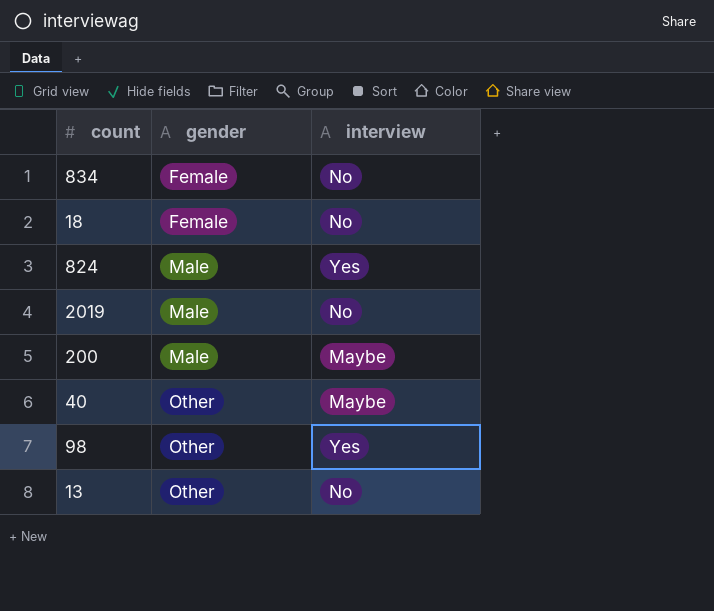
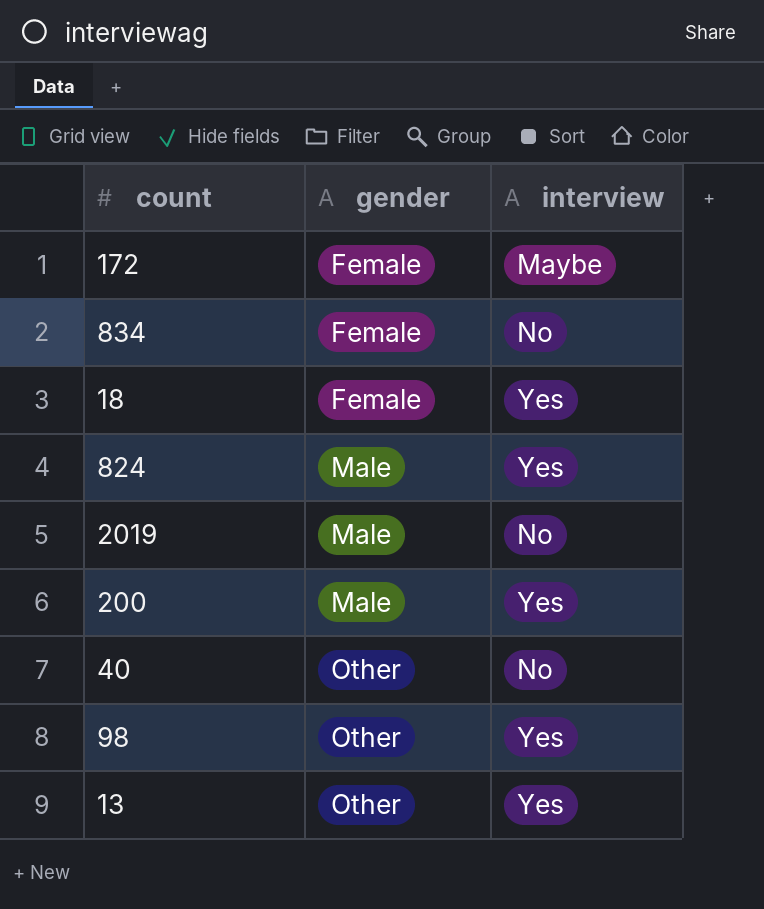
row 172: none -> Female | Maybe
18 | interview: No -> Yes
200 | interview: Maybe -> Yes
40 | interview: Maybe -> No
13 | interview: No -> Yes

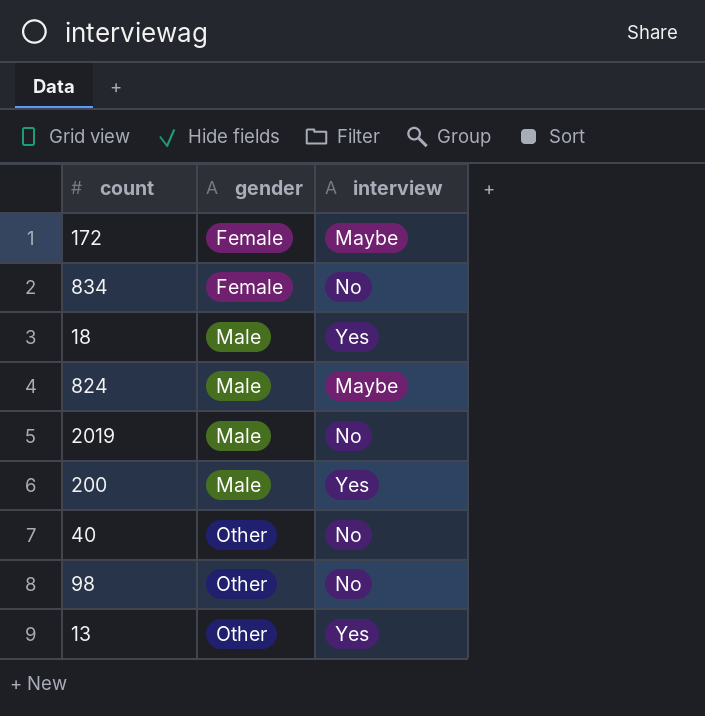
18 | gender: Female -> Male
824 | interview: Yes -> Maybe
98 | interview: Yes -> No

